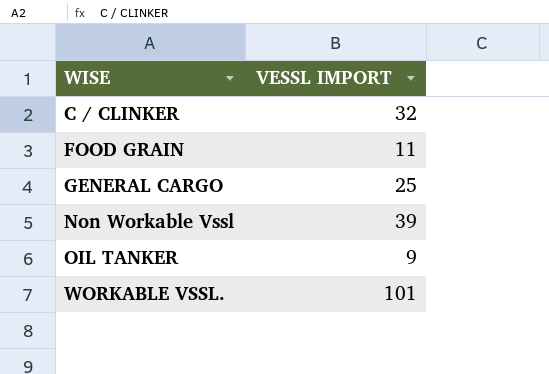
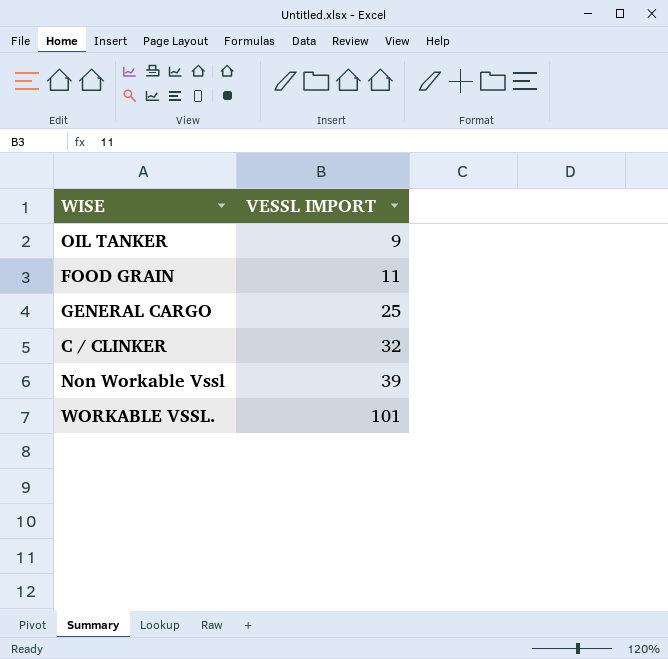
row order: WISE ascending -> VESSL IMPORT ascending

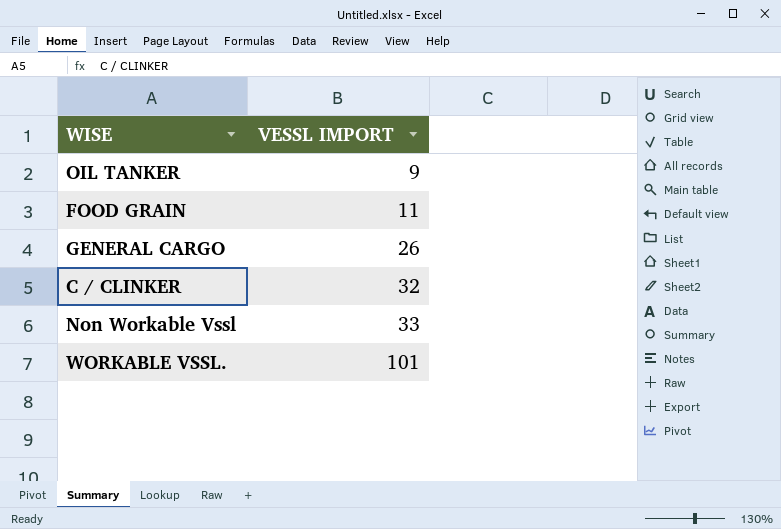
GENERAL CARGO | VESSL IMPORT: 25 -> 26
Non Workable Vssl | VESSL IMPORT: 39 -> 33

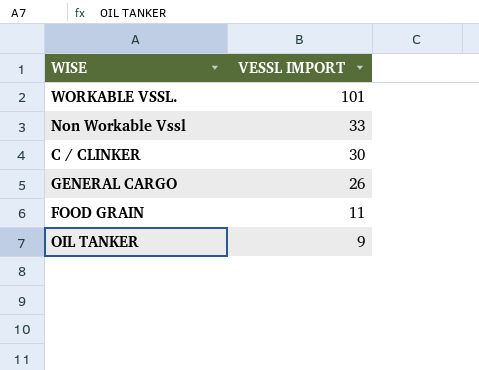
row order: VESSL IMPORT ascending -> VESSL IMPORT descending
C / CLINKER | VESSL IMPORT: 32 -> 30

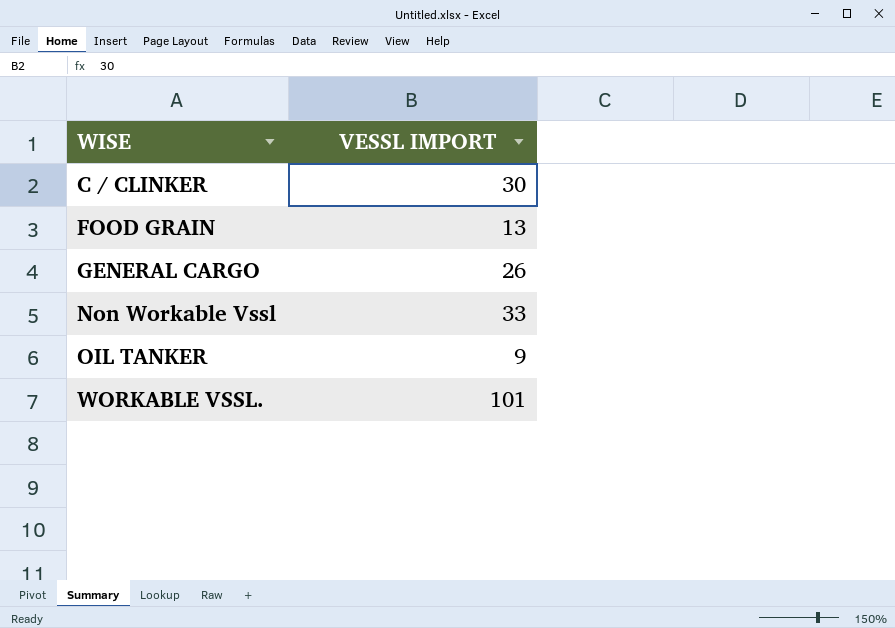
row order: VESSL IMPORT descending -> WISE ascending
FOOD GRAIN | VESSL IMPORT: 11 -> 13

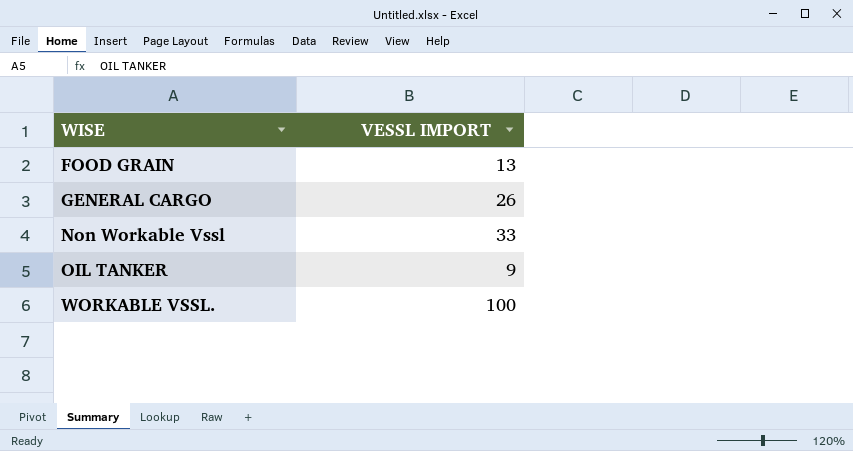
row C / CLINKER: 30 -> none
WORKABLE VSSL. | VESSL IMPORT: 101 -> 100

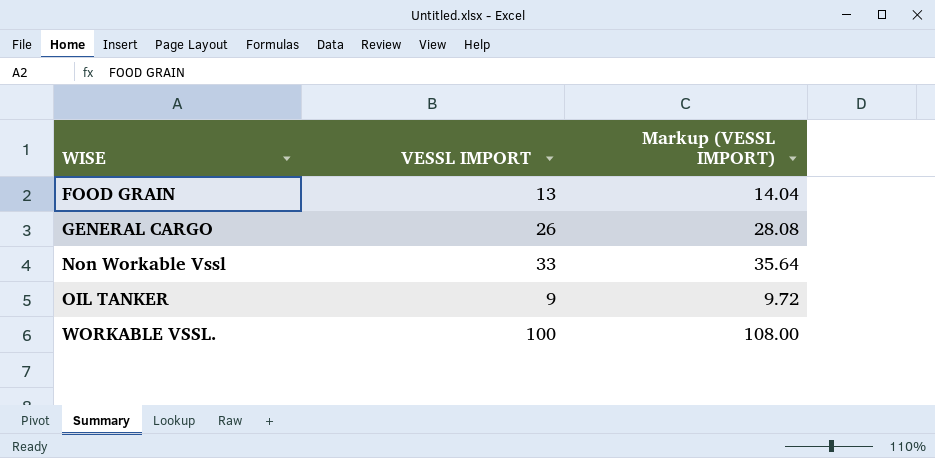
column Markup (VESSL IMPORT) | formula: none -> [VESSL IMPORT] * 1.08

